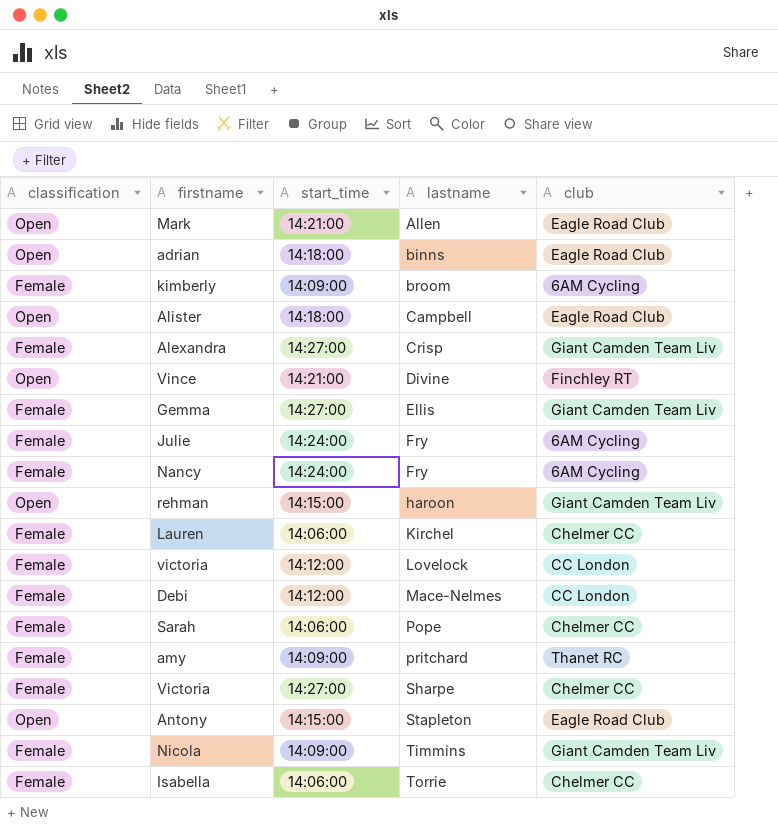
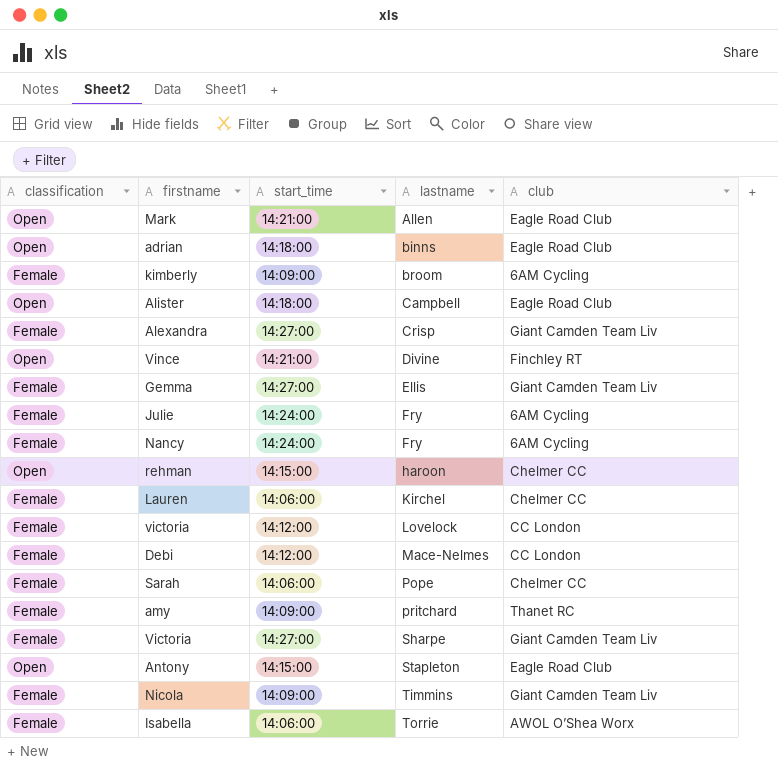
rehman | club: Giant Camden Team Liv -> Chelmer CC
Victoria | club: Chelmer CC -> Giant Camden Team Liv
Isabella | club: Chelmer CC -> AWOL O’Shea Worx

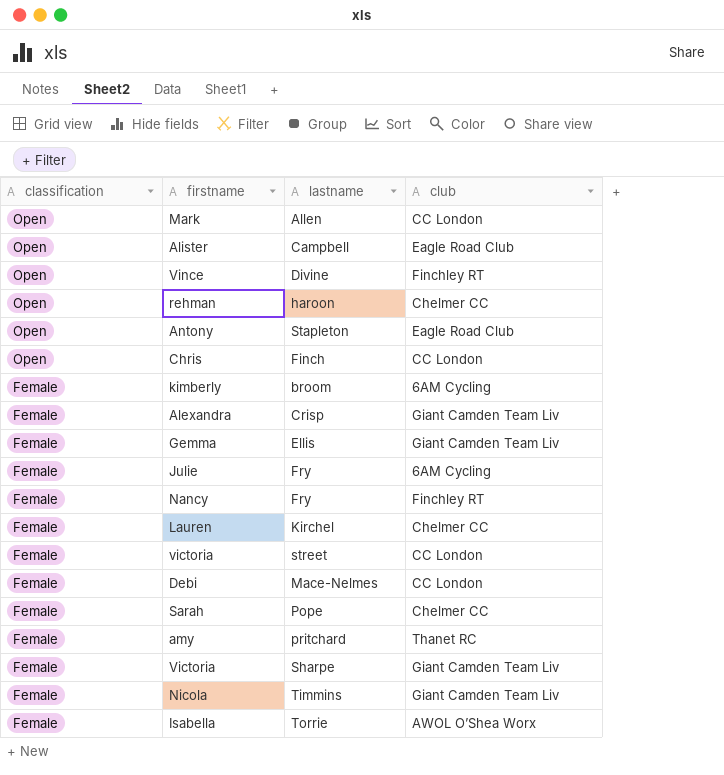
row order: lastname ascending -> classification descending
column start_time | position: 3 -> none
row adrian: Open | 14:18:00 | binns | Eagle Road Club -> none
Mark | club: Eagle Road Club -> CC London
row Chris: none -> Open | Finch | CC London
Nancy | club: 6AM Cycling -> Finchley RT
victoria | lastname: Lovelock -> street

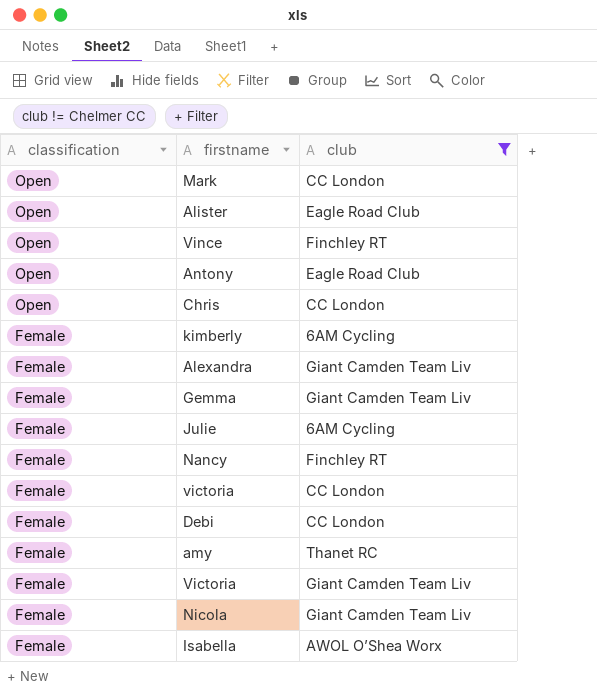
filter: none -> club != Chelmer CC
column lastname | position: 3 -> none

